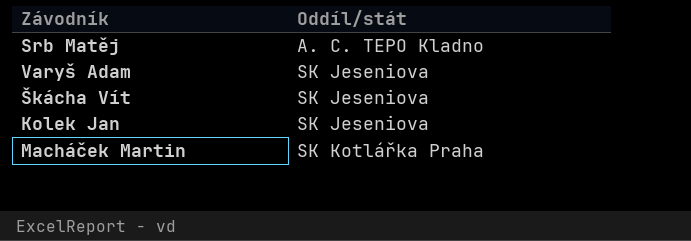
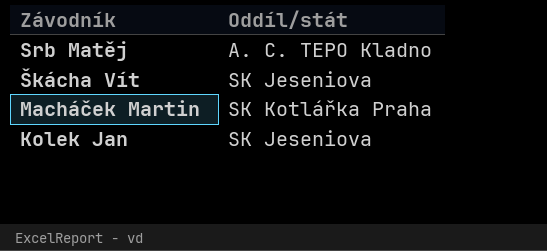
row order: Oddíl/stát ascending -> Závodník descending
row Varyš Adam: SK Jeseniova -> none

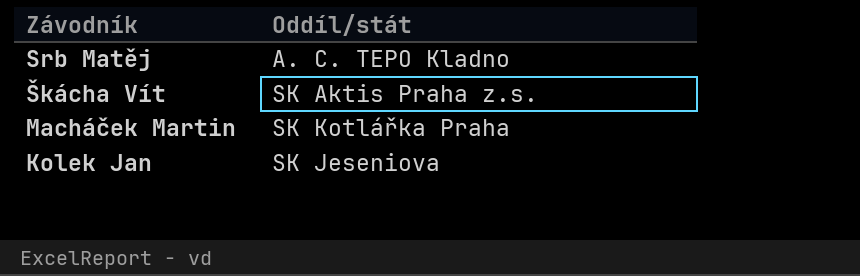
Škácha Vít | Oddíl/stát: SK Jeseniova -> SK Aktis Praha z.s.

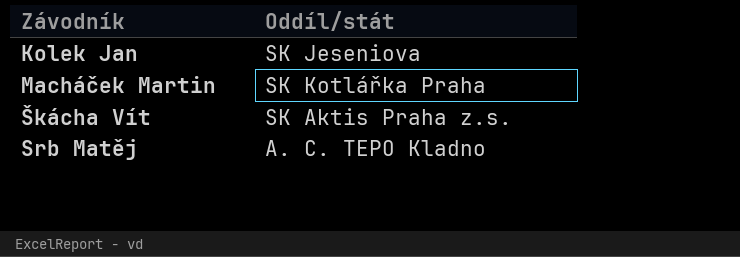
row order: Závodník descending -> Závodník ascending

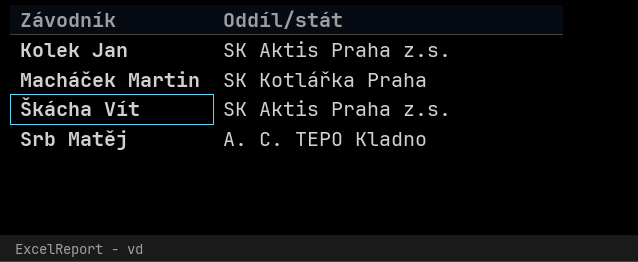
Kolek Jan | Oddíl/stát: SK Jeseniova -> SK Aktis Praha z.s.

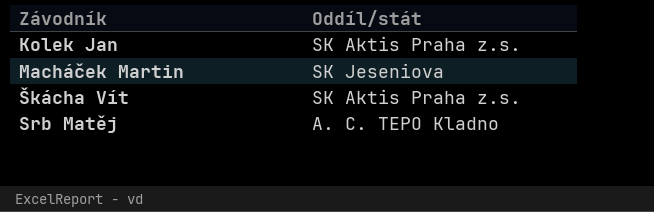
Macháček Martin | Oddíl/stát: SK Kotlářka Praha -> SK Jeseniova

